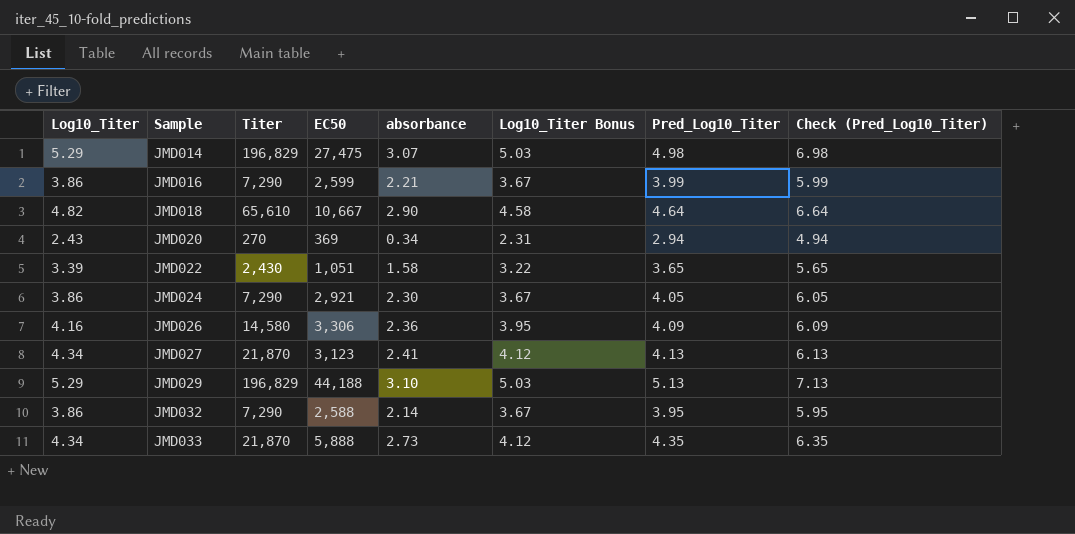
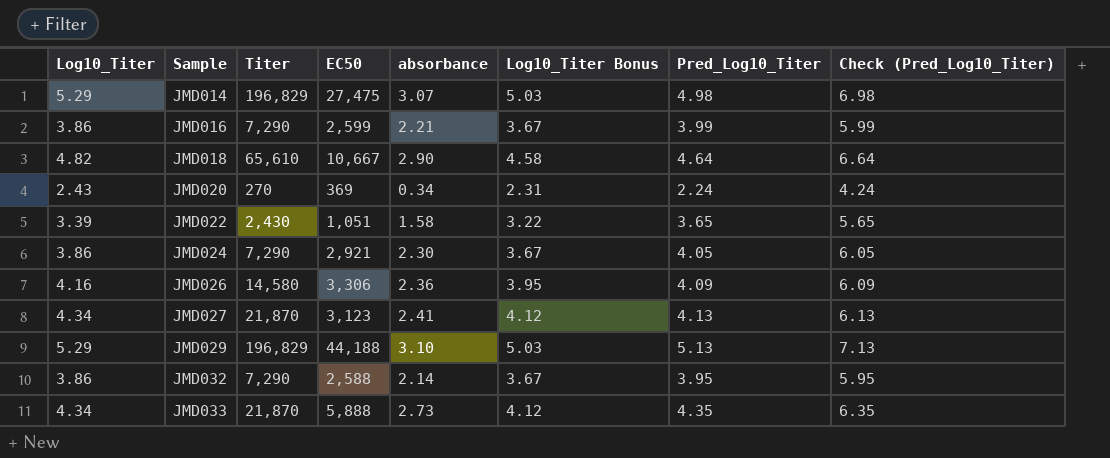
JMD020 | Pred_Log10_Titer: 2.94 -> 2.24
JMD020 | Check (Pred_Log10_Titer): 4.94 -> 4.24

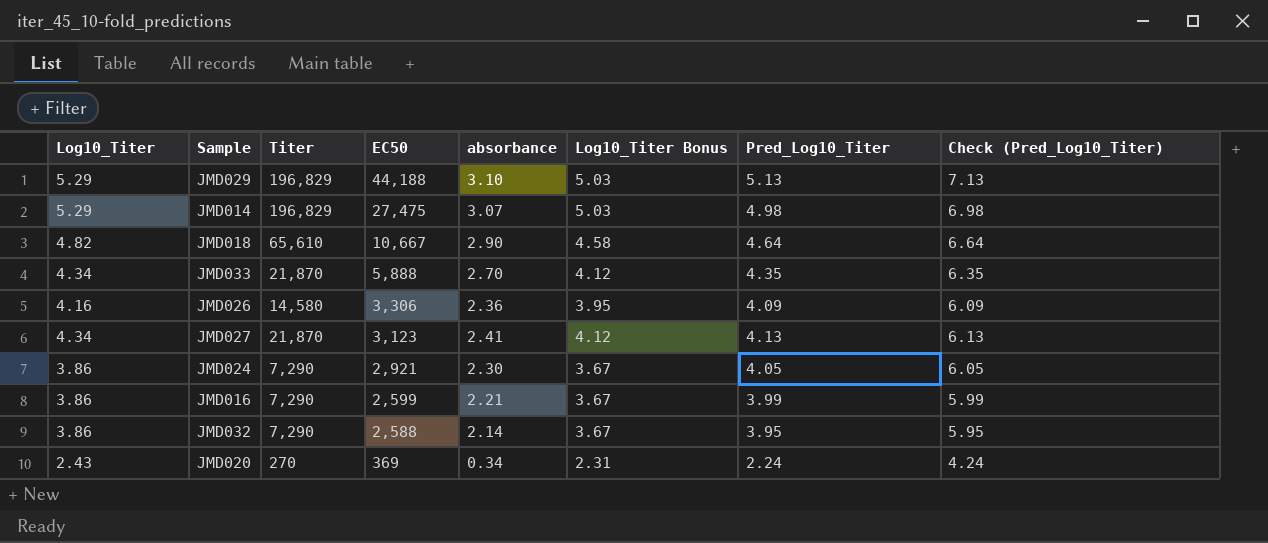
row order: Sample ascending -> EC50 descending
row JMD022: 3.39 | 2,430 | 1,051 | 1.58 | 3.22 | 3.65 | 5.65 -> none
JMD033 | absorbance: 2.73 -> 2.70

